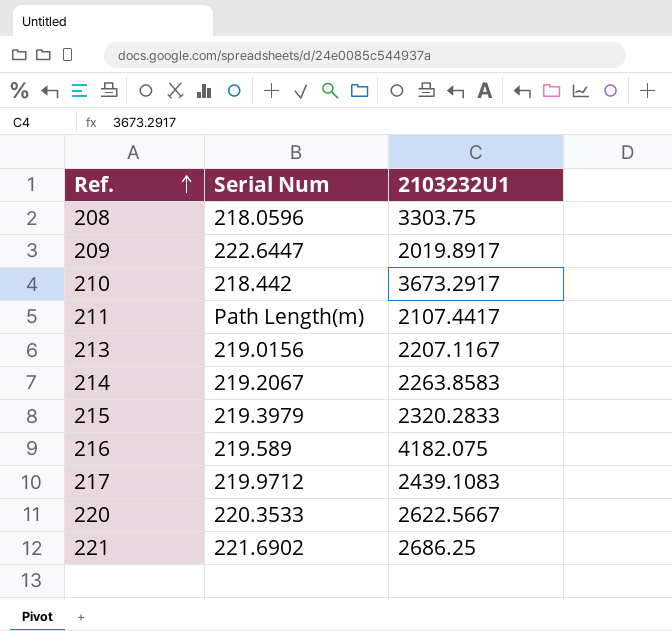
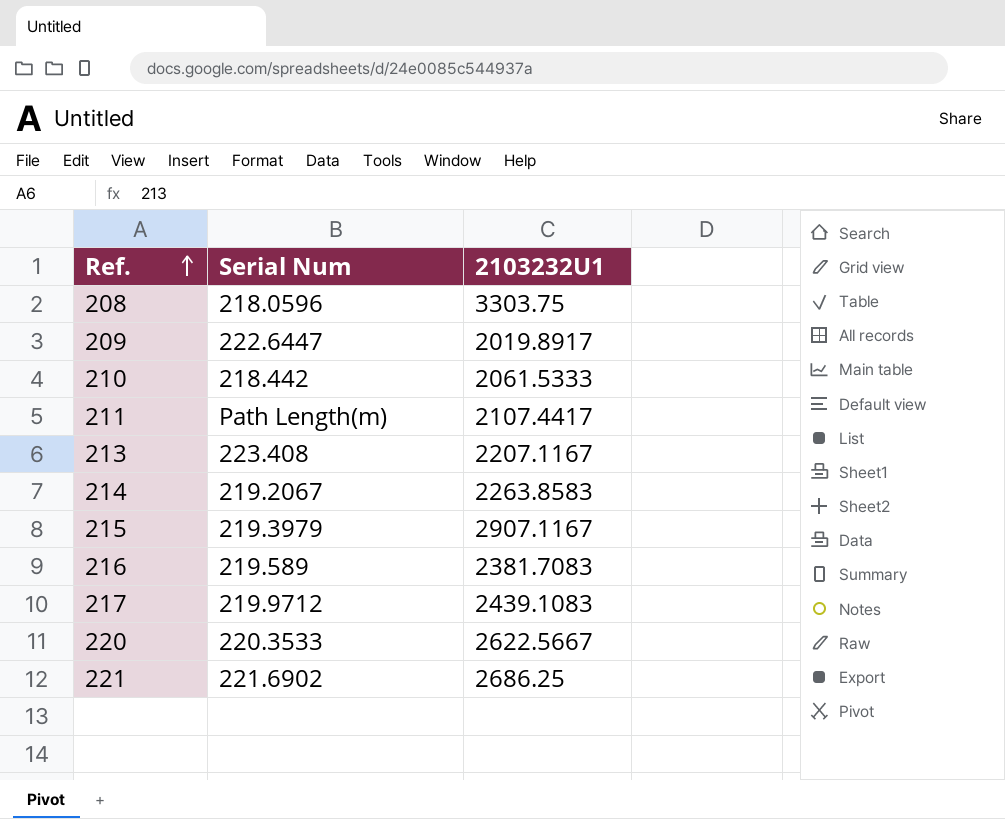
210 | 2103232U1: 3673.2917 -> 2061.5333
213 | Serial Num: 219.0156 -> 223.408
215 | 2103232U1: 2320.2833 -> 2907.1167
216 | 2103232U1: 4182.075 -> 2381.7083

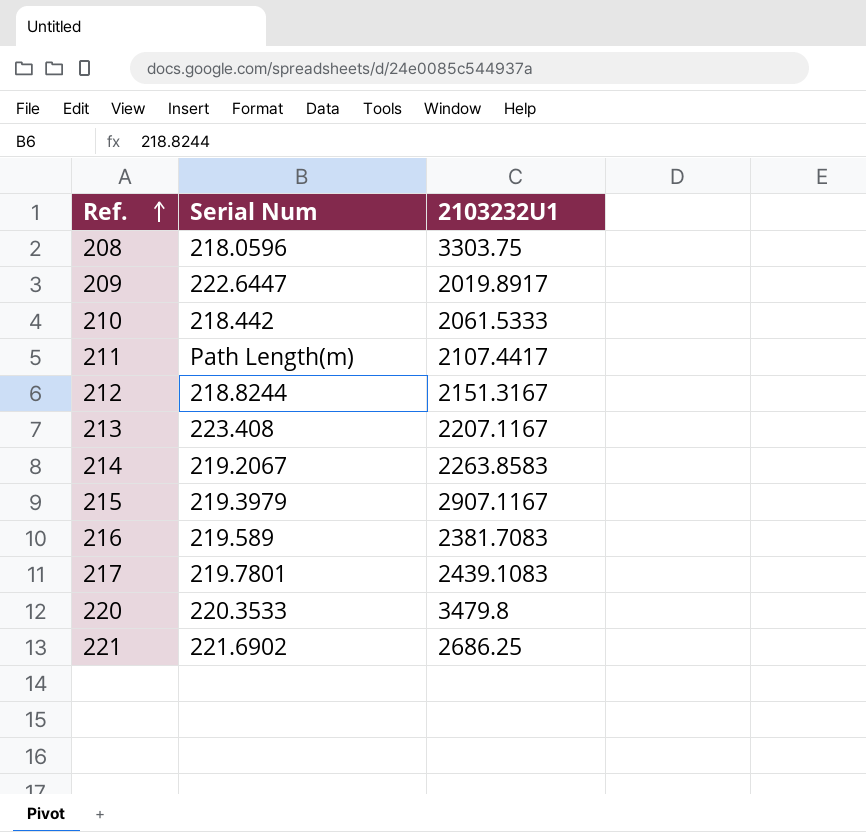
row 212: none -> 218.8244 | 2151.3167
217 | Serial Num: 219.9712 -> 219.7801
220 | 2103232U1: 2622.5667 -> 3479.8

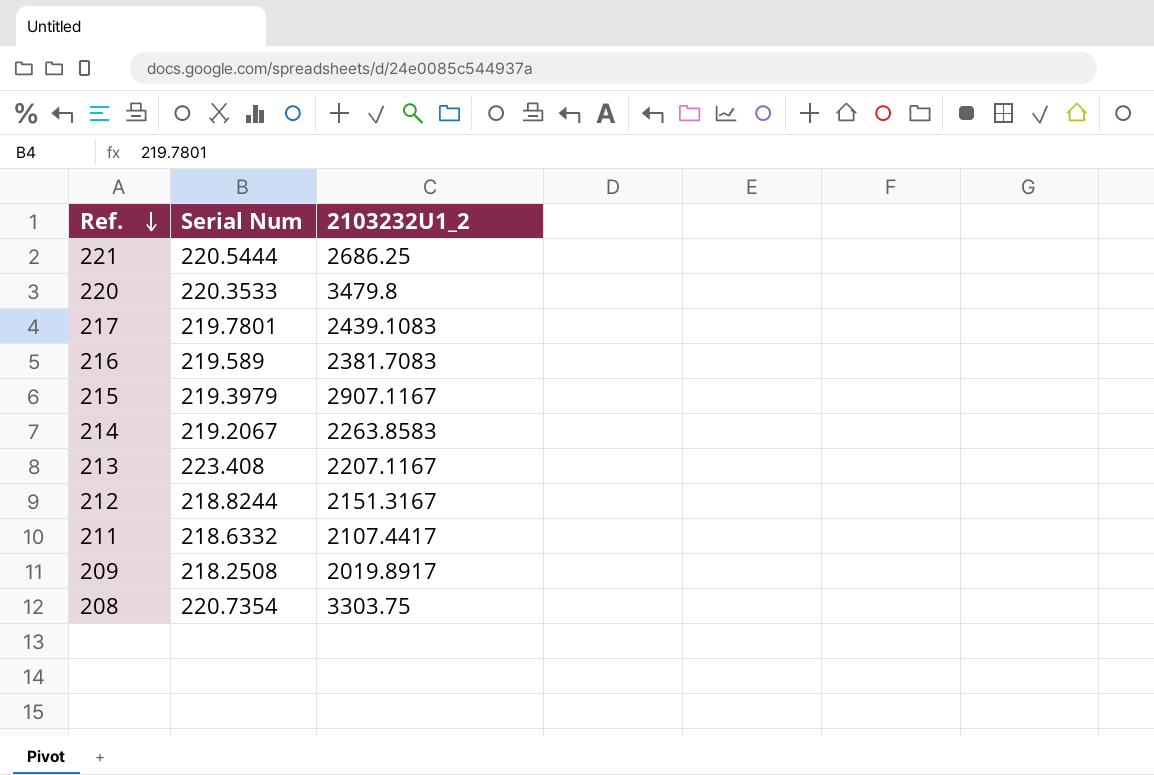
row order: Ref. ascending -> Ref. descending
column name: 2103232U1 -> 2103232U1_2
row 210: 218.442 | 2061.5333 -> none
221 | Serial Num: 221.6902 -> 220.5444
211 | Serial Num: Path Length(m) -> 218.6332
209 | Serial Num: 222.6447 -> 218.2508
208 | Serial Num: 218.0596 -> 220.7354

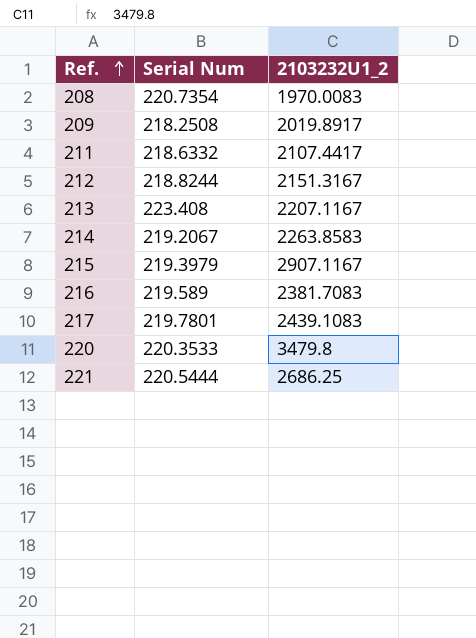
row order: Ref. descending -> Ref. ascending
208 | 2103232U1_2: 3303.75 -> 1970.0083

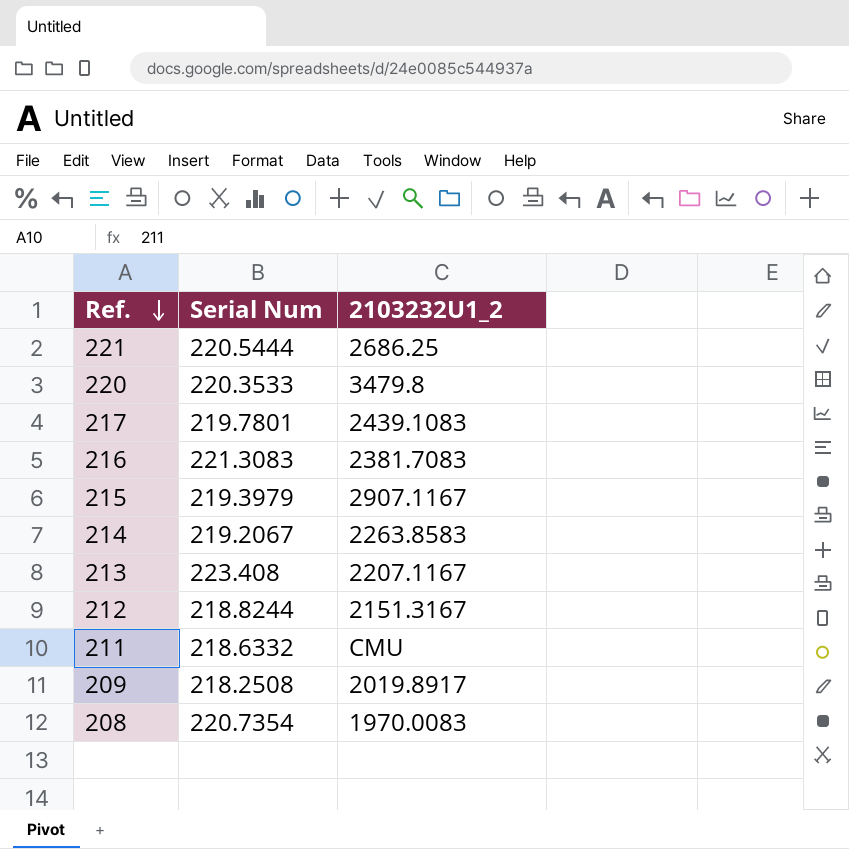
row order: Ref. ascending -> Ref. descending
216 | Serial Num: 219.589 -> 221.3083
211 | 2103232U1_2: 2107.4417 -> CMU

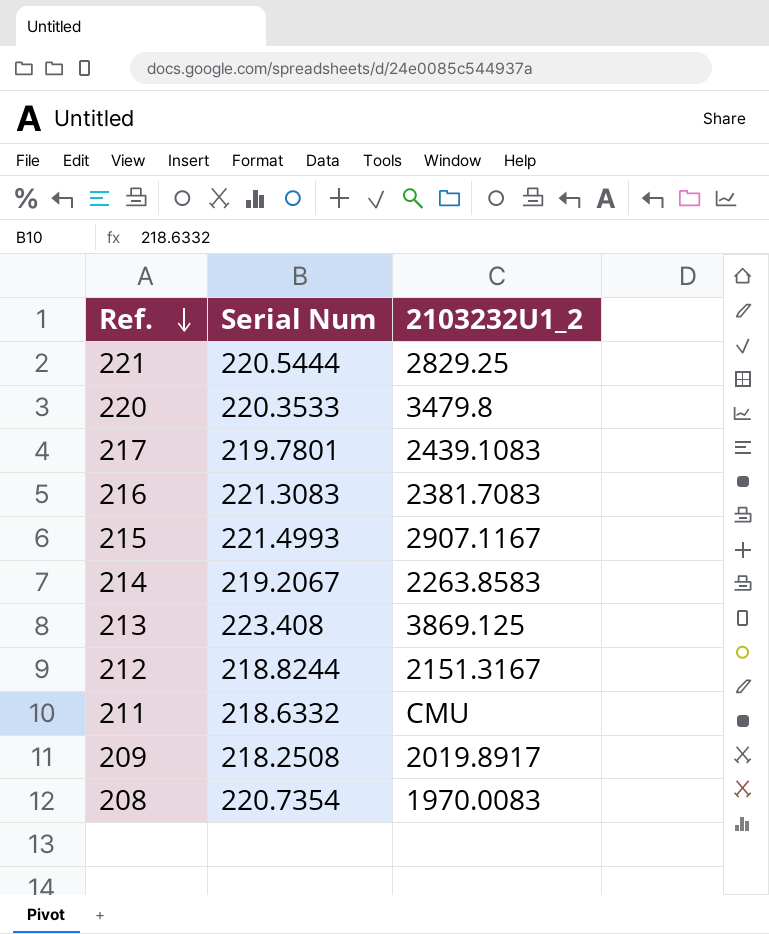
221 | 2103232U1_2: 2686.25 -> 2829.25
215 | Serial Num: 219.3979 -> 221.4993
213 | 2103232U1_2: 2207.1167 -> 3869.125

